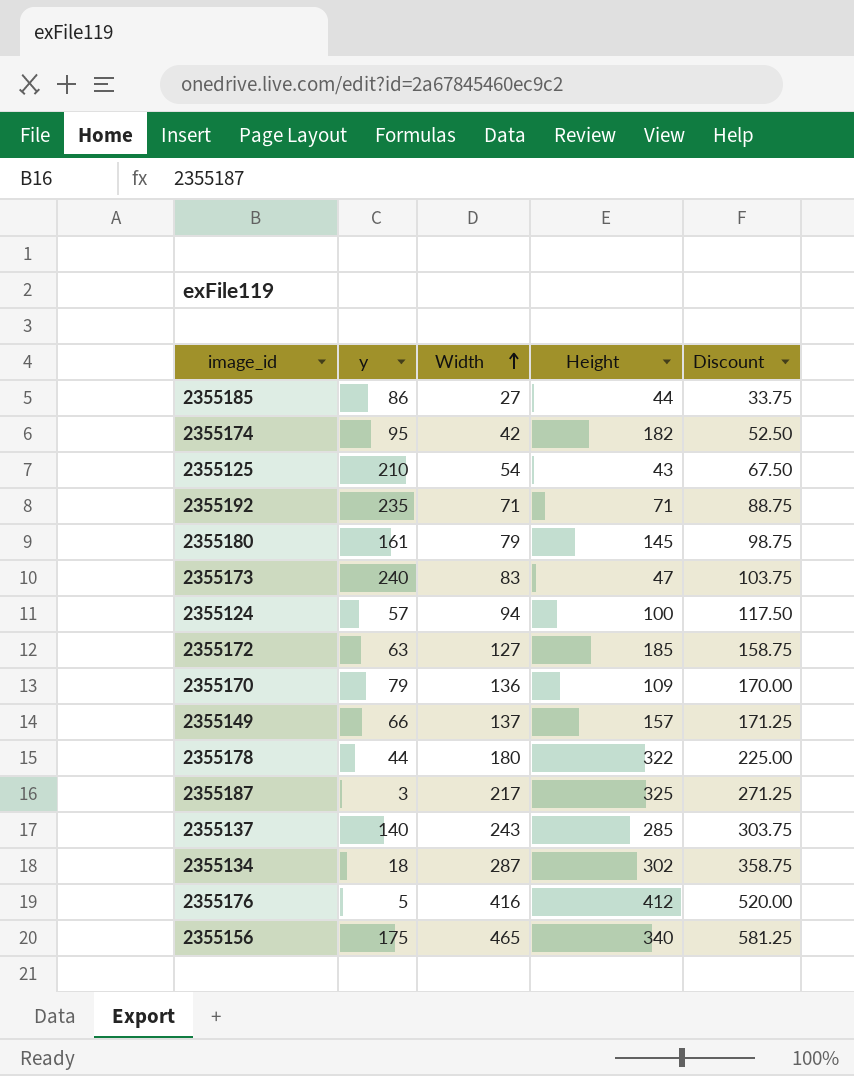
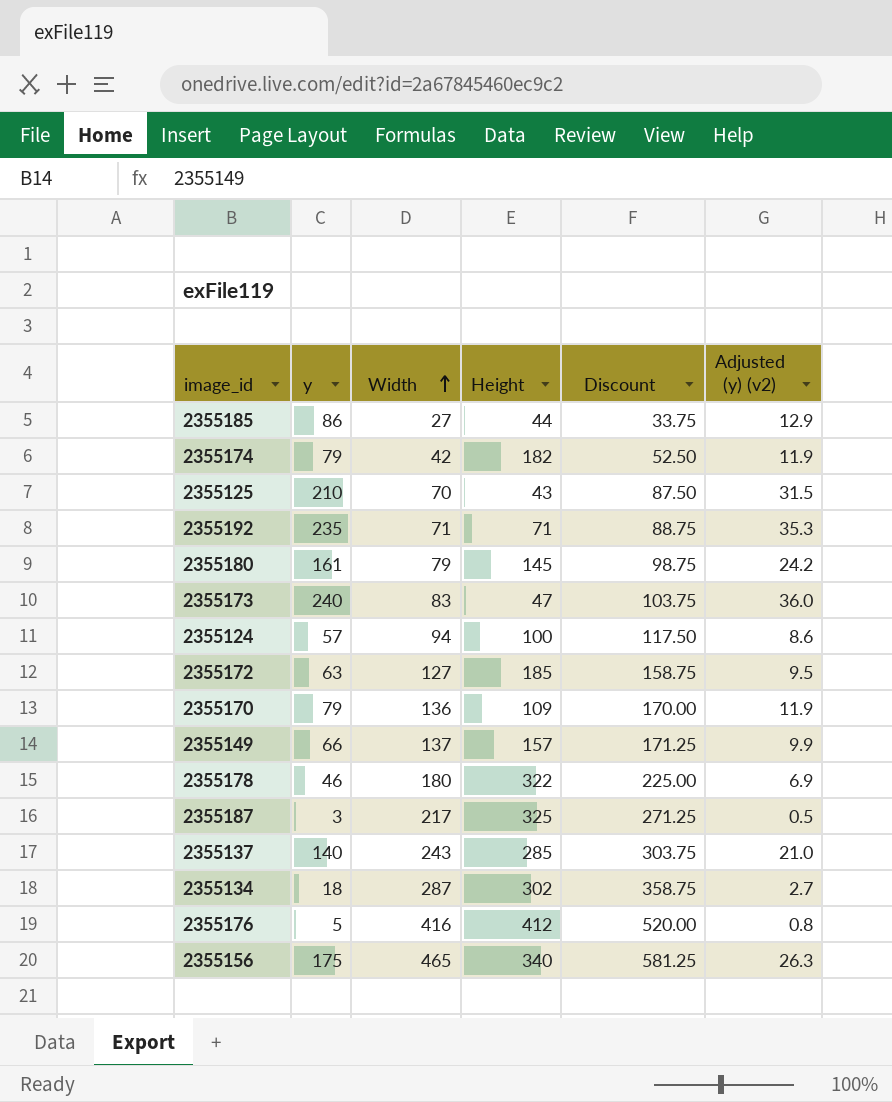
column Adjusted (y) (v2) | formula: none -> [y] * 0.15
2355174 | y: 95 -> 79
2355125 | Width: 54 -> 70
2355125 | Discount: 67.50 -> 87.50
2355178 | y: 44 -> 46

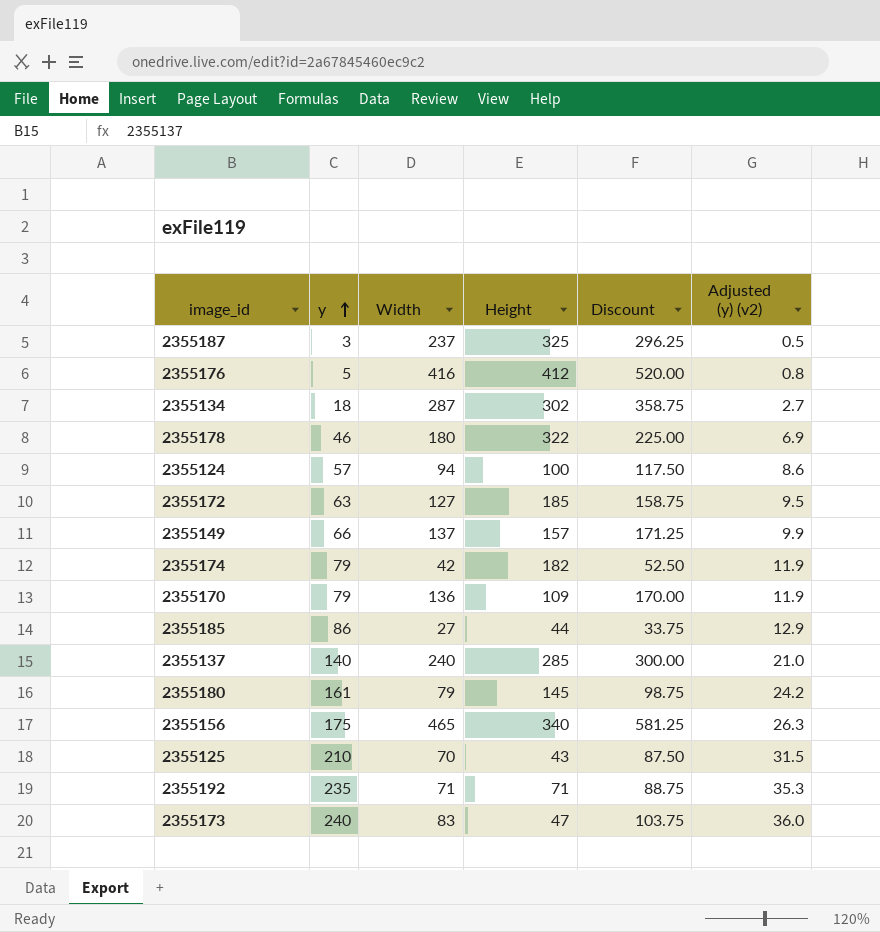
row order: Width ascending -> y ascending
2355187 | Width: 217 -> 237
2355187 | Discount: 271.25 -> 296.25
2355137 | Width: 243 -> 240
2355137 | Discount: 303.75 -> 300.00

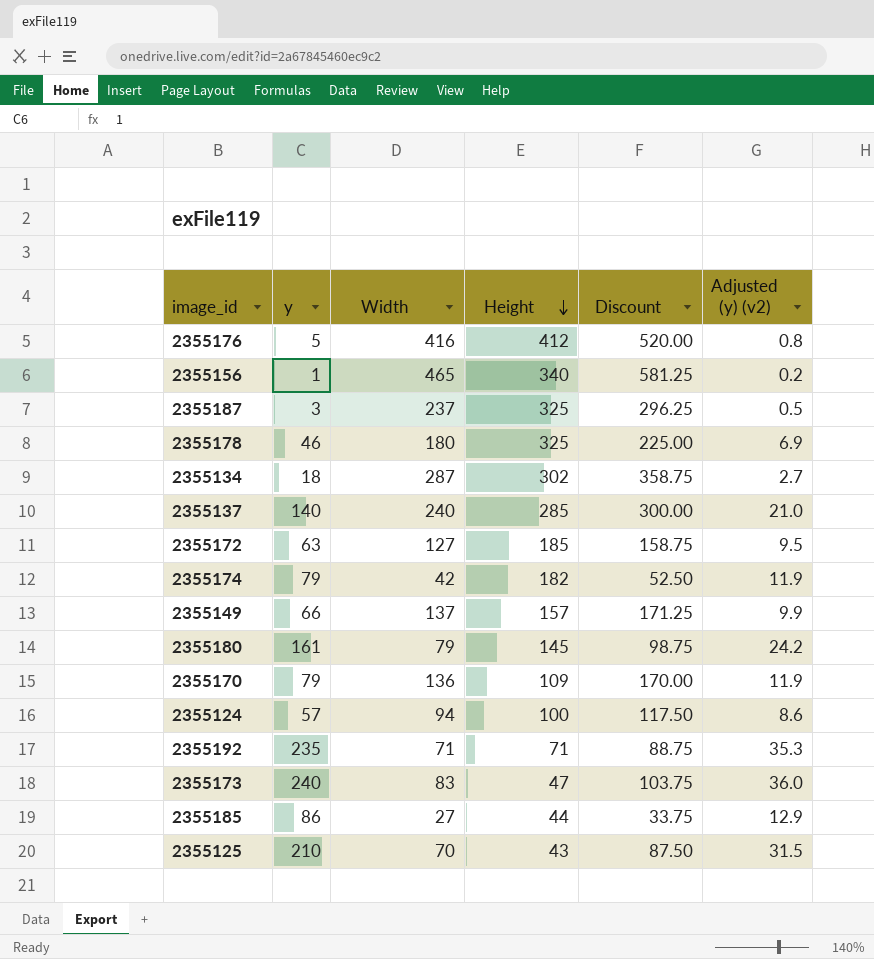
row order: y ascending -> Height descending
2355156 | y: 175 -> 1
2355156 | Adjusted (y) (v2): 26.3 -> 0.2
2355178 | Height: 322 -> 325

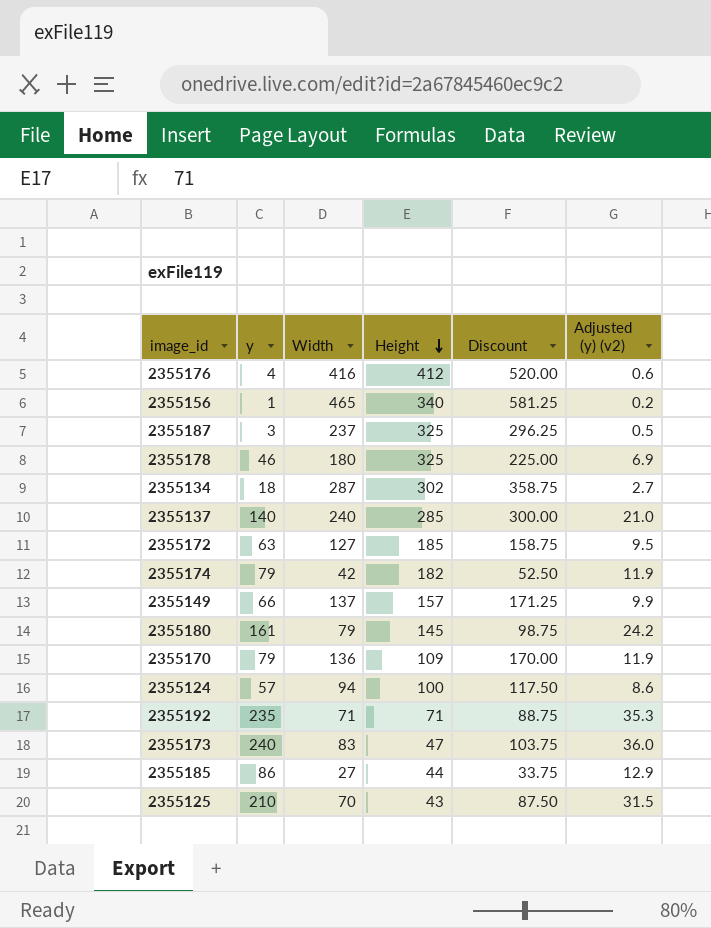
2355176 | y: 5 -> 4
2355176 | Adjusted (y) (v2): 0.8 -> 0.6

